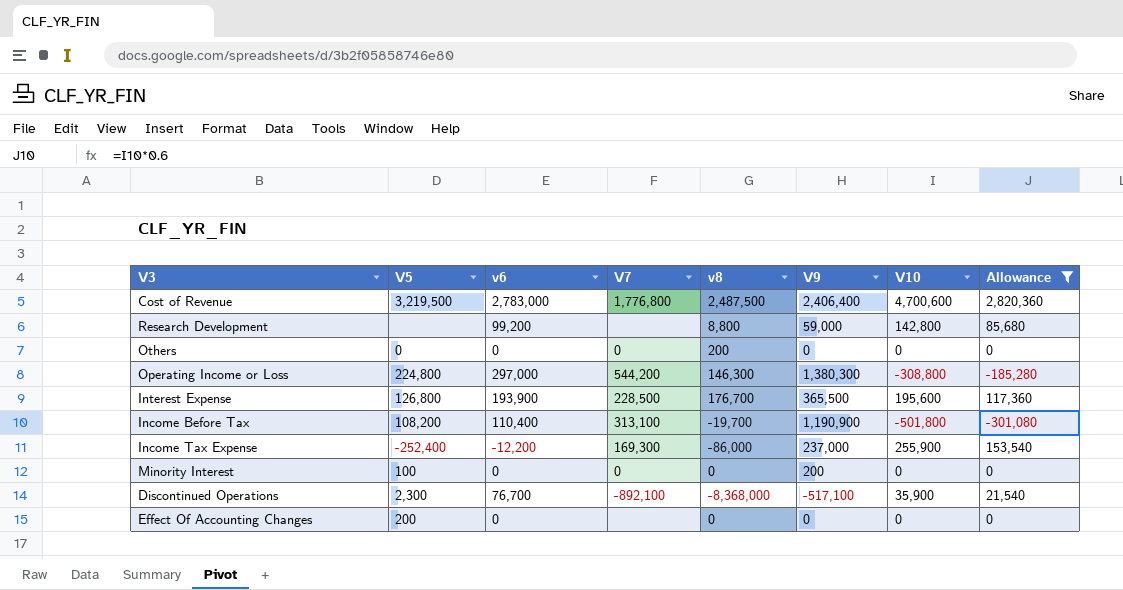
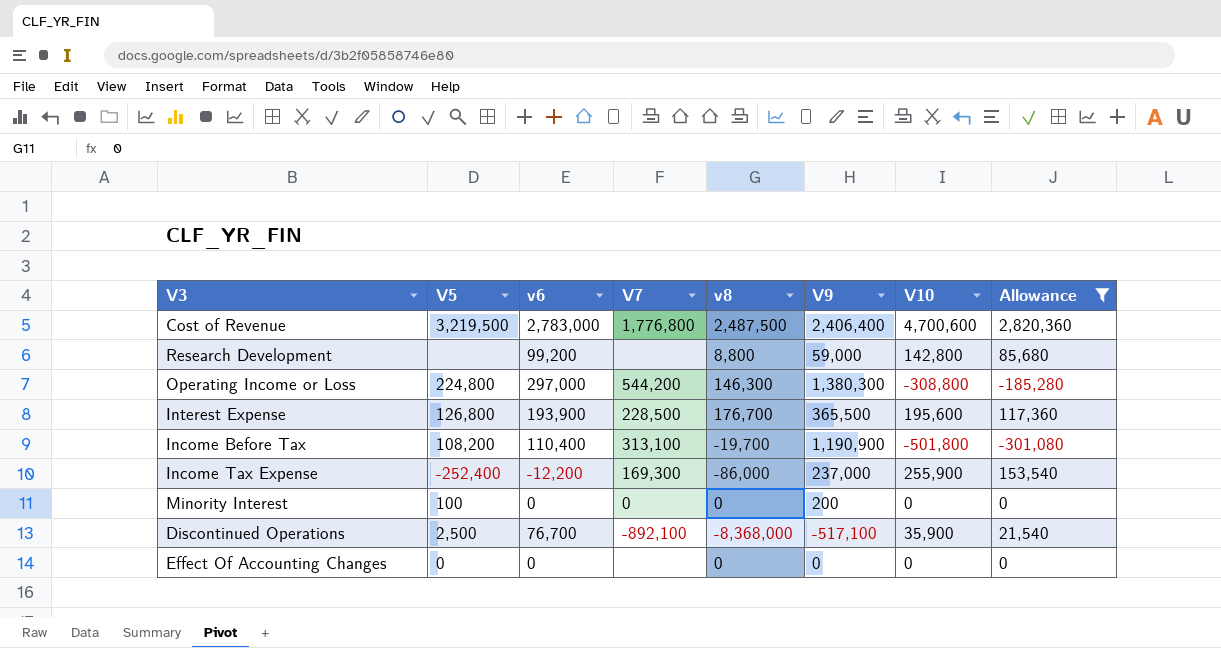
row Others: 0 | 0 | 0 | 200 | 0 | 0 | 0 -> none
Discontinued Operations | V5: 2,300 -> 2,500
Effect Of Accounting Changes | V5: 200 -> 0

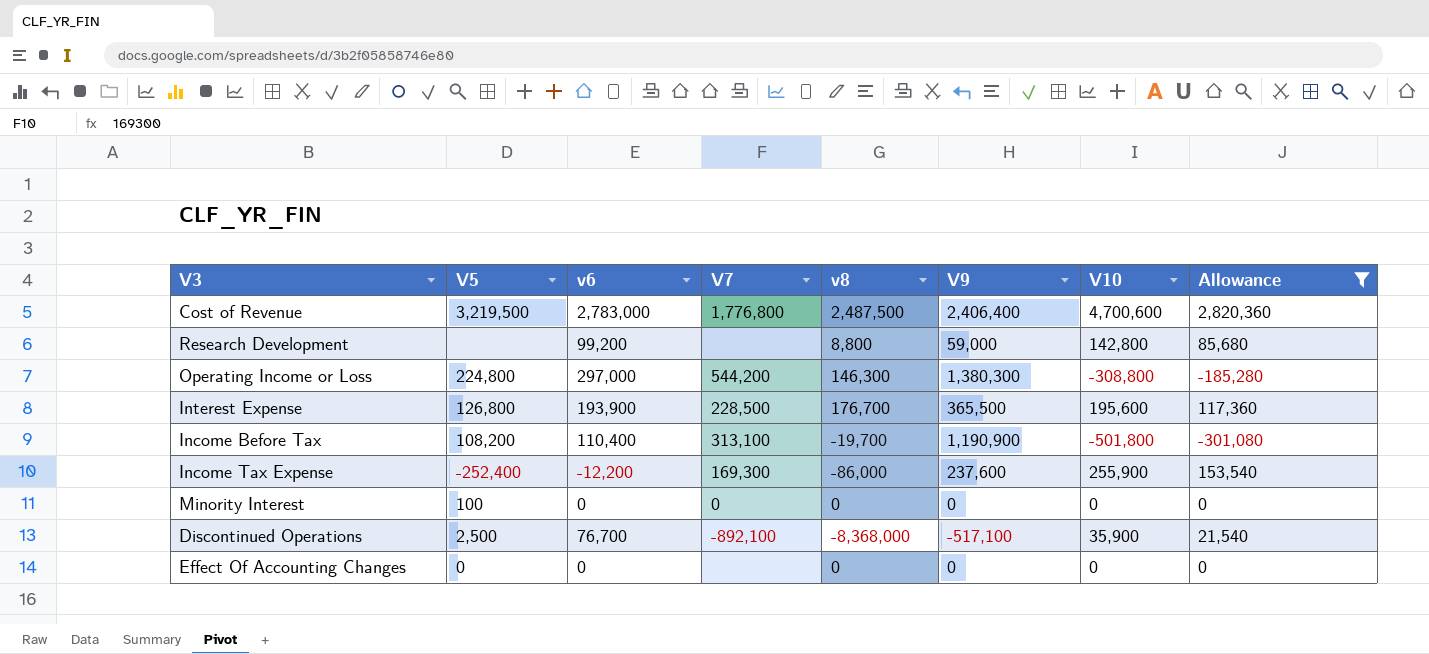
Income Tax Expense | V9: 237,000 -> 237,600
Minority Interest | V9: 200 -> 0

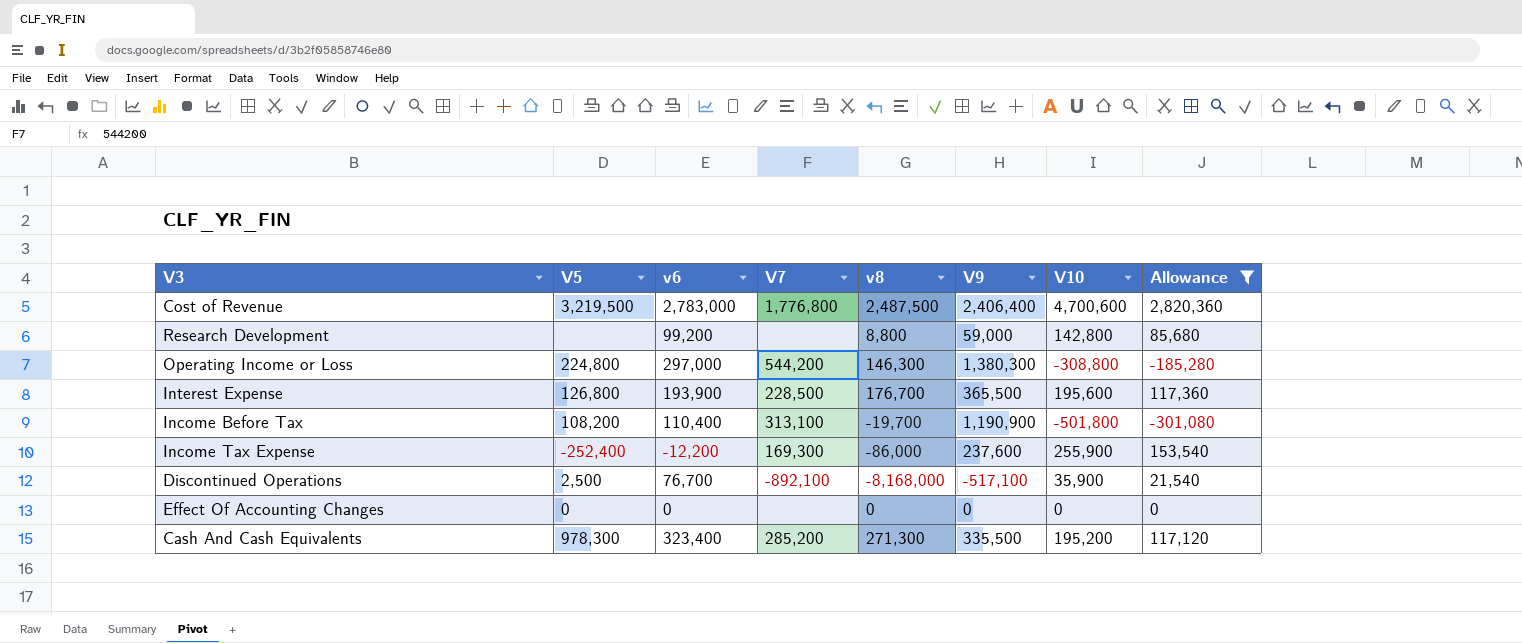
row Minority Interest: 100 | 0 | 0 | 0 | 0 | 0 | 0 -> none
Discontinued Operations | v8: -8,368,000 -> -8,168,000
row Cash And Cash Equivalents: none -> 978,300 | 323,400 | 285,200 | 271,300 | 335,500 | 195,200 | 117,120

